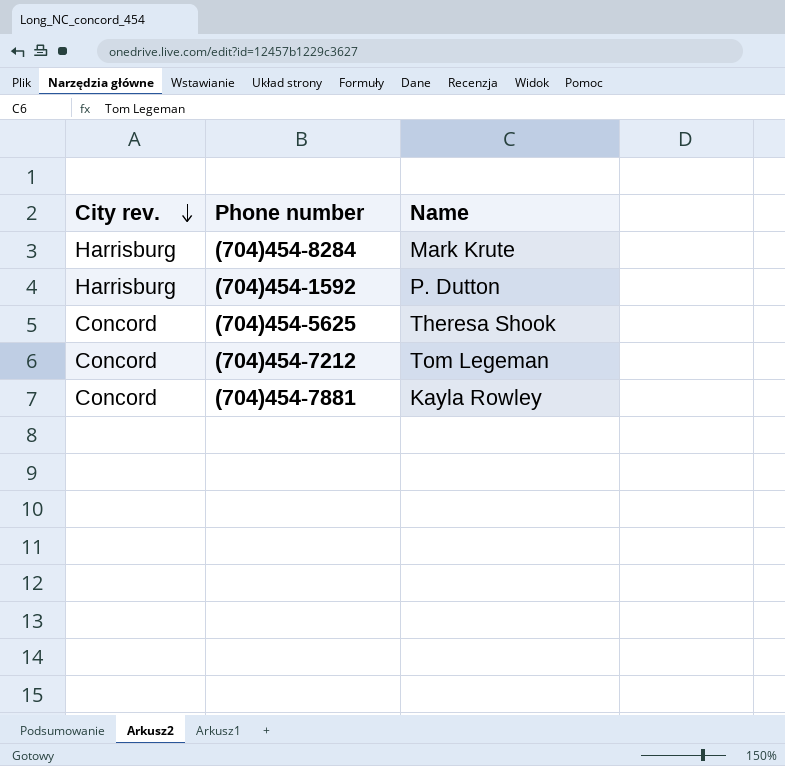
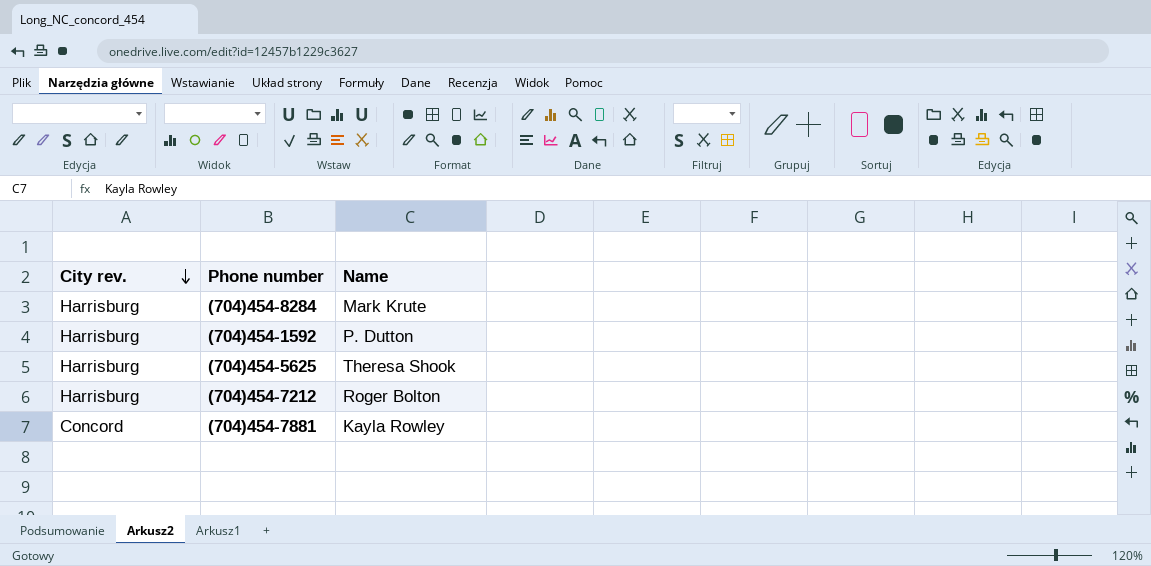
(704)454-5625 | City rev.: Concord -> Harrisburg
(704)454-7212 | City rev.: Concord -> Harrisburg
(704)454-7212 | Name: Tom Legeman -> Roger Bolton

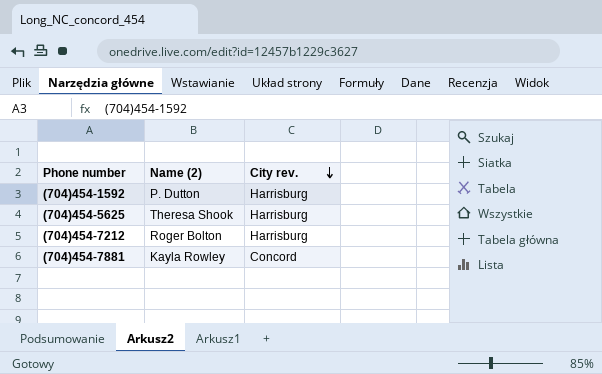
column name: Name -> Name (2)
column City rev. | position: 1 -> 3
row (704)454-8284: Harrisburg | Mark Krute -> none

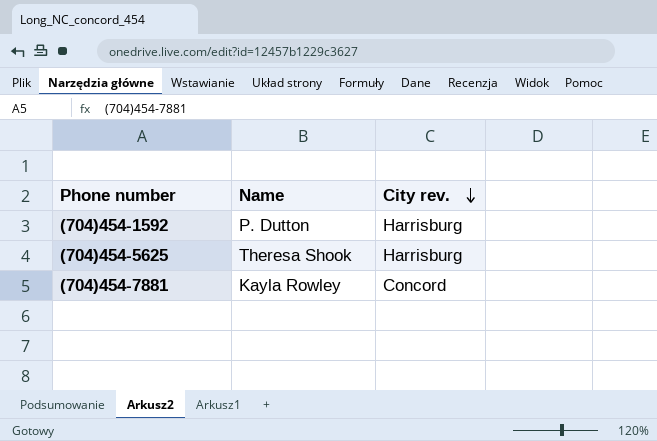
column name: Name (2) -> Name
row (704)454-7212: Roger Bolton | Harrisburg -> none

